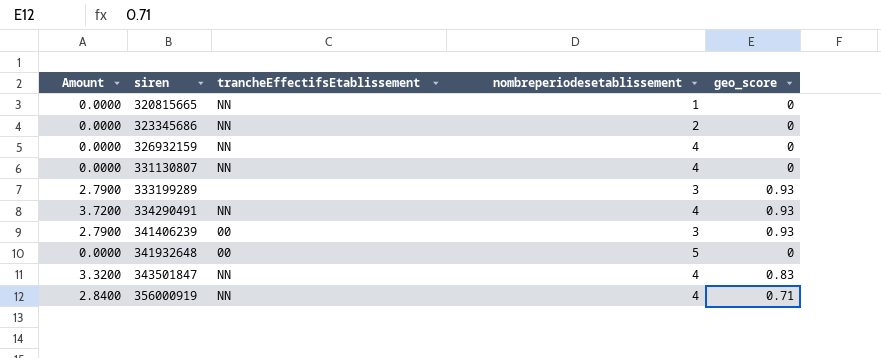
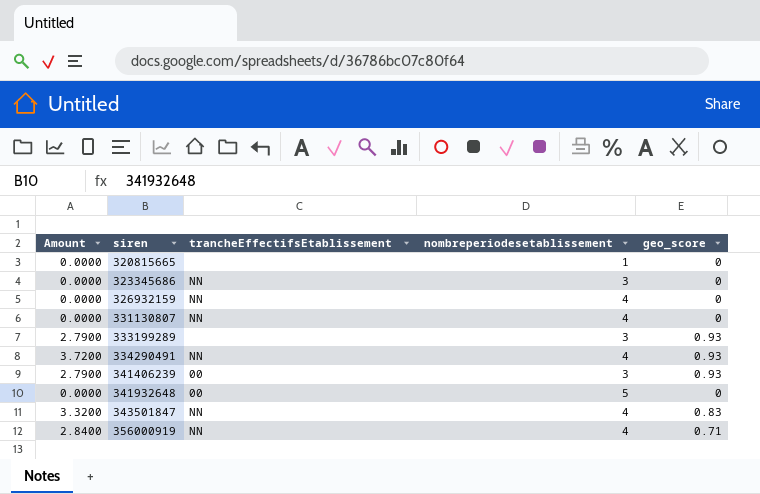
320815665 | trancheEffectifsEtablissement: NN -> none
323345686 | nombreperiodesetablissement: 2 -> 3

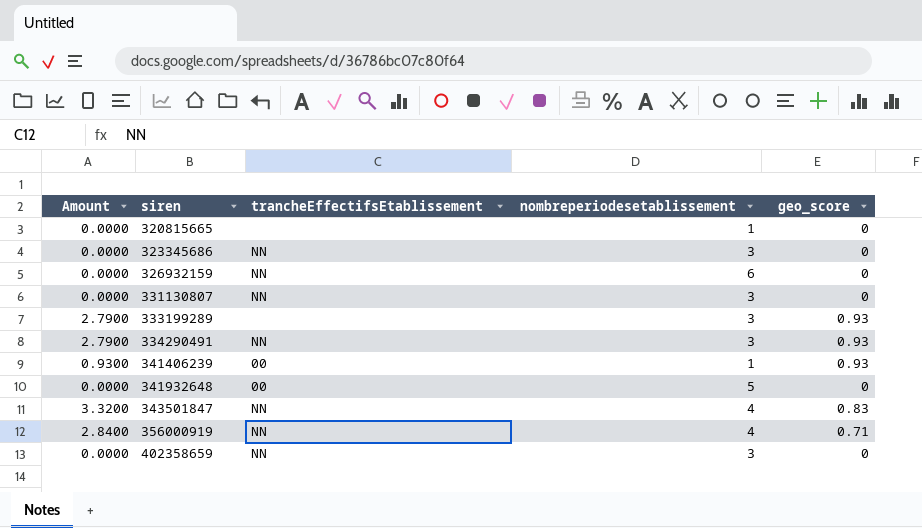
326932159 | nombreperiodesetablissement: 4 -> 6
331130807 | nombreperiodesetablissement: 4 -> 3
334290491 | Amount: 3.7200 -> 2.7900
334290491 | nombreperiodesetablissement: 4 -> 3
341406239 | Amount: 2.7900 -> 0.9300
341406239 | nombreperiodesetablissement: 3 -> 1
row 402358659: none -> 0.0000 | NN | 3 | 0

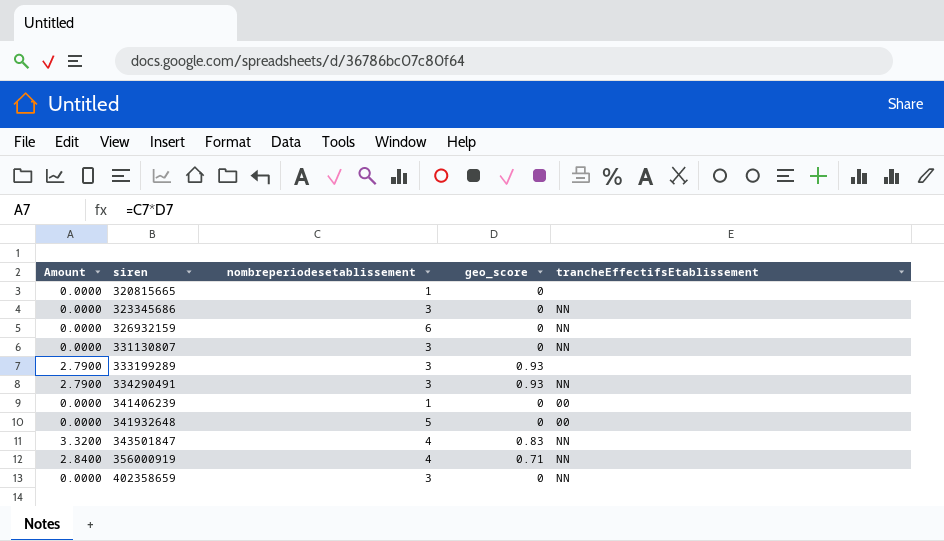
column trancheEffectifsEtablissement | position: 3 -> 5
341406239 | Amount: 0.9300 -> 0.0000
341406239 | geo_score: 0.93 -> 0

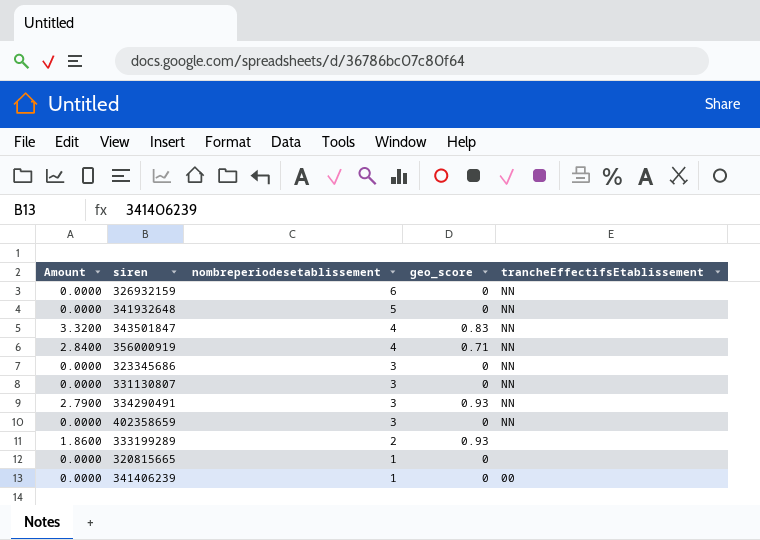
row order: siren ascending -> nombreperiodesetablissement descending
341932648 | trancheEffectifsEtablissement: 00 -> NN
333199289 | Amount: 2.7900 -> 1.8600
333199289 | nombreperiodesetablissement: 3 -> 2

